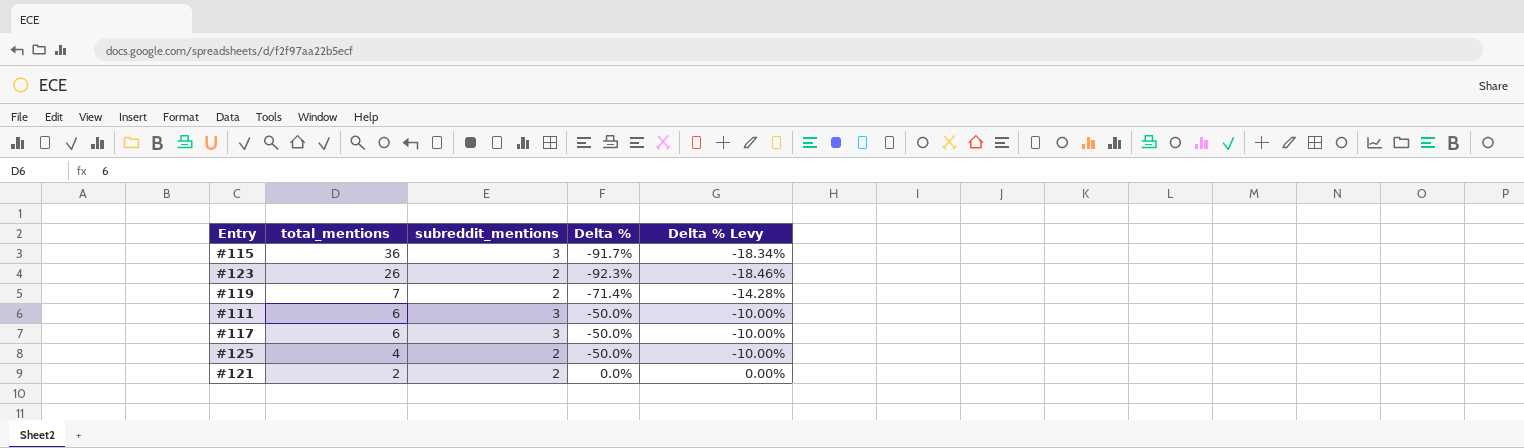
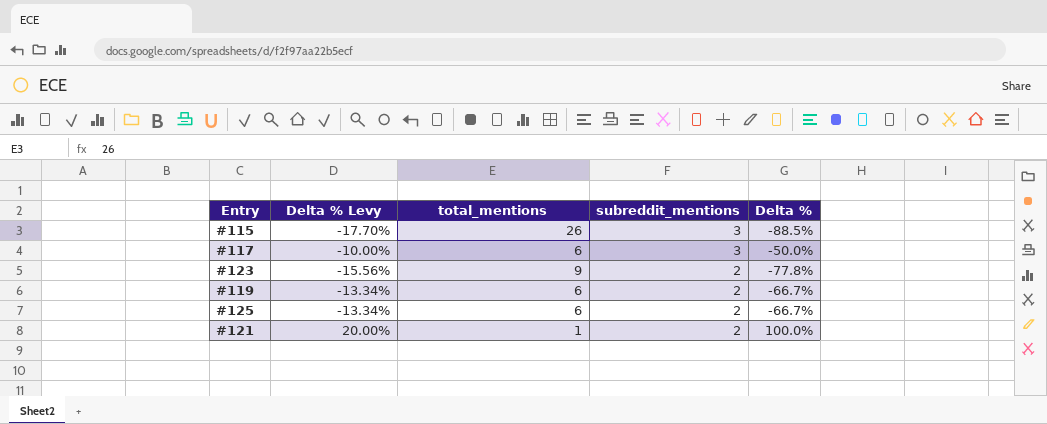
row order: total_mentions descending -> subreddit_mentions descending
column Delta % Levy | position: 5 -> 2
row #111: 6 | 3 | -50.0% | -10.00% -> none
#115 | Delta % Levy: -18.34% -> -17.70%
#115 | total_mentions: 36 -> 26
#115 | Delta %: -91.7% -> -88.5%
#123 | Delta % Levy: -18.46% -> -15.56%
#123 | total_mentions: 26 -> 9
#123 | Delta %: -92.3% -> -77.8%
#119 | Delta % Levy: -14.28% -> -13.34%
#119 | total_mentions: 7 -> 6
#119 | Delta %: -71.4% -> -66.7%
#125 | Delta % Levy: -10.00% -> -13.34%
#125 | total_mentions: 4 -> 6
#125 | Delta %: -50.0% -> -66.7%
#121 | Delta % Levy: 0.00% -> 20.00%
#121 | total_mentions: 2 -> 1
#121 | Delta %: 0.0% -> 100.0%

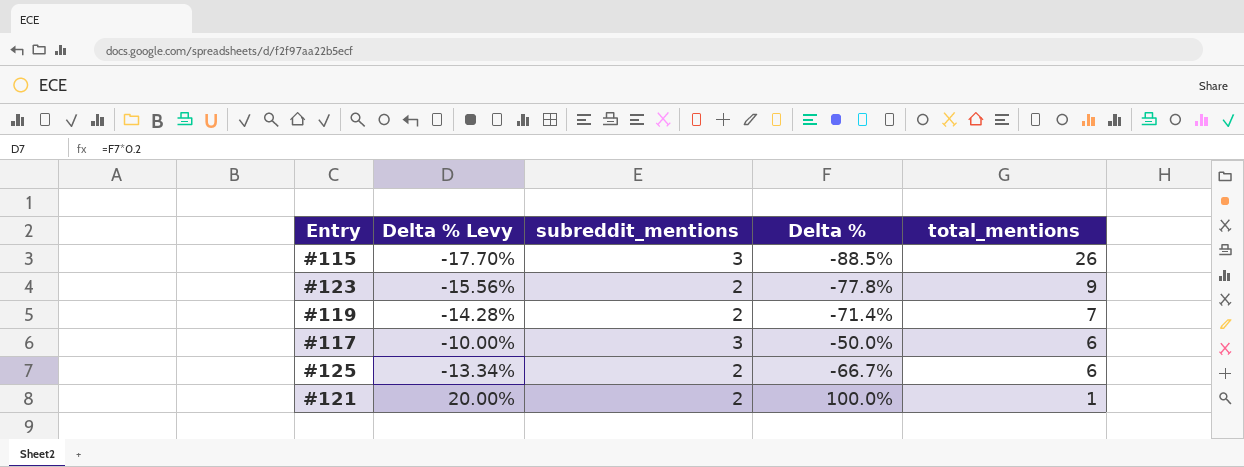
row order: subreddit_mentions descending -> total_mentions descending
column total_mentions | position: 3 -> 5
#119 | Delta % Levy: -13.34% -> -14.28%
#119 | Delta %: -66.7% -> -71.4%
#119 | total_mentions: 6 -> 7

